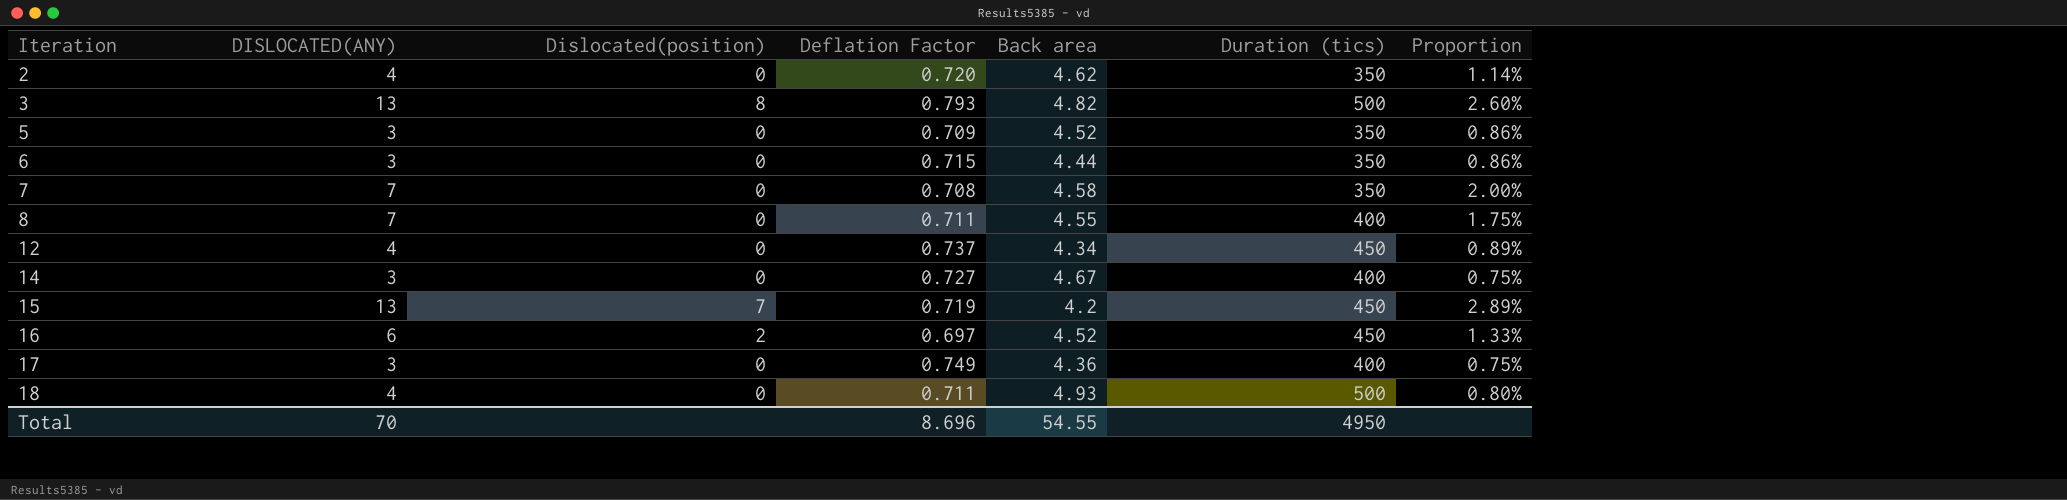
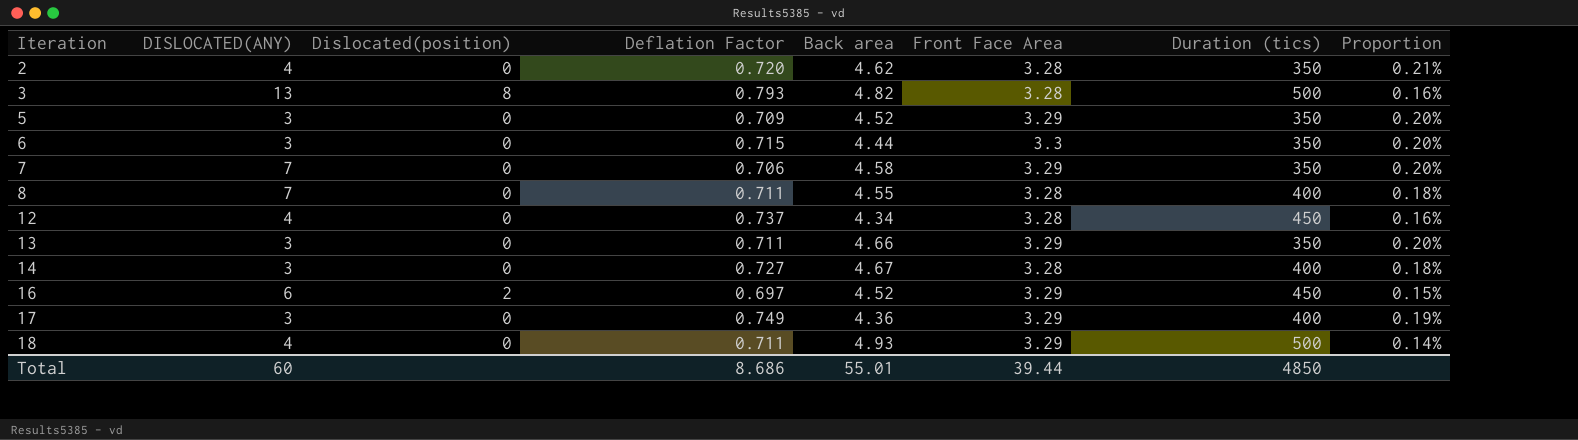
column Front Face Area | position: none -> 6
column Proportion | formula: [DISLOCATED(ANY)] / [Duration (tics)] -> [Deflation Factor] / [Duration (tics)]
row 15: 13 | 7 | 0.719 | 4.2 | 450 | 2.89% -> none
7 | Deflation Factor: 0.708 -> 0.706
row 13: none -> 3 | 0 | 0.711 | 4.66 | 3.29 | 350 | 0.20%
Total | DISLOCATED(ANY): 70 -> 60
Total | Deflation Factor: 8.696 -> 8.686
Total | Back area: 54.55 -> 55.01
Total | Duration (tics): 4950 -> 4850

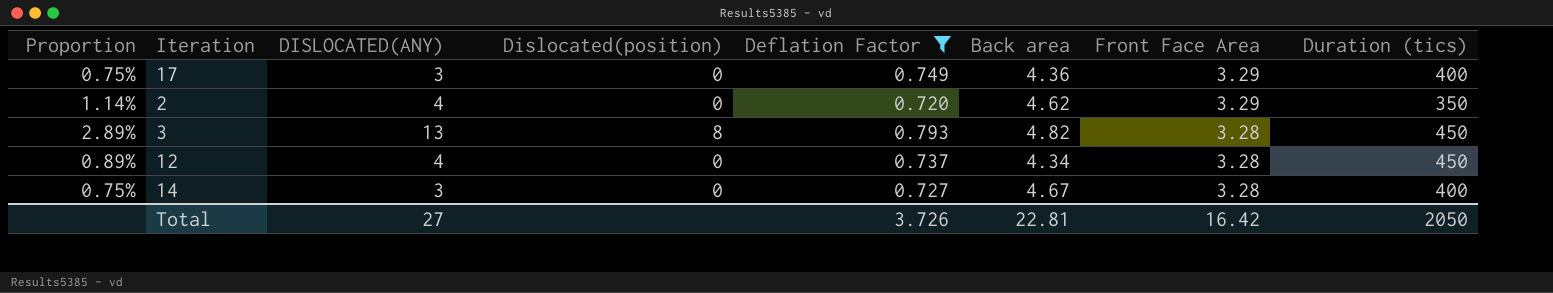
filter: none -> Deflation Factor >= 0.720
row order: Iteration ascending -> Front Face Area descending
column Proportion | formula: [Deflation Factor] / [Duration (tics)] -> [DISLOCATED(ANY)] / [Duration (tics)]
column Proportion | position: 8 -> 1
2 | Front Face Area: 3.28 -> 3.29
3 | Duration (tics): 500 -> 450
Total | DISLOCATED(ANY): 60 -> 27
Total | Deflation Factor: 8.686 -> 3.726
Total | Back area: 55.01 -> 22.81
Total | Front Face Area: 39.44 -> 16.42
Total | Duration (tics): 4850 -> 2050

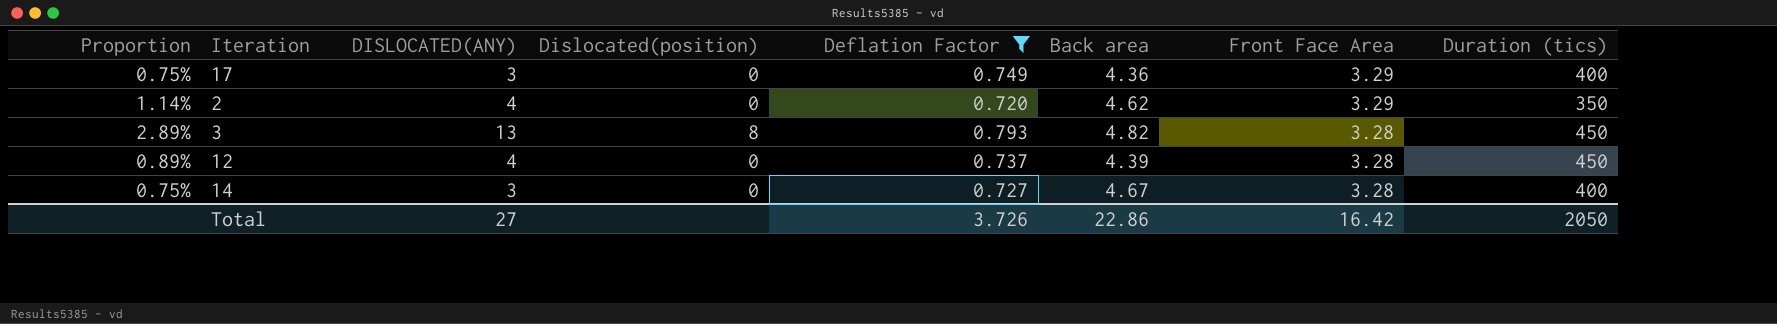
12 | Back area: 4.34 -> 4.39
Total | Back area: 22.81 -> 22.86

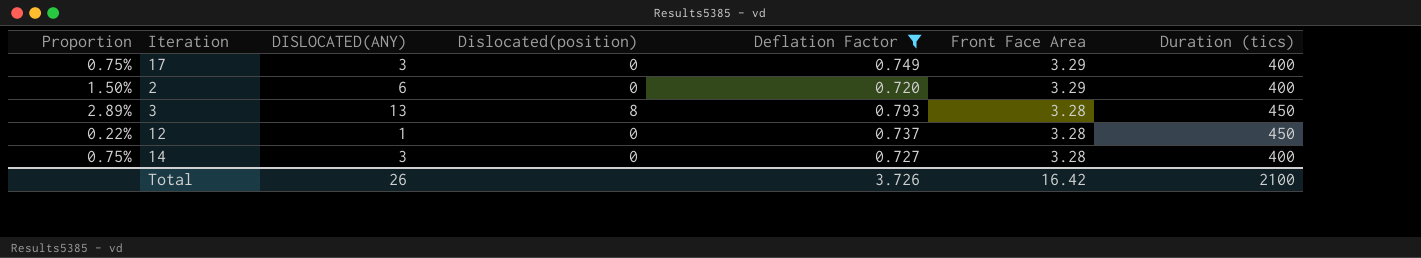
column Back area | position: 6 -> none
2 | Proportion: 1.14% -> 1.50%
2 | DISLOCATED(ANY): 4 -> 6
2 | Duration (tics): 350 -> 400
12 | Proportion: 0.89% -> 0.22%
12 | DISLOCATED(ANY): 4 -> 1
Total | DISLOCATED(ANY): 27 -> 26
Total | Duration (tics): 2050 -> 2100

